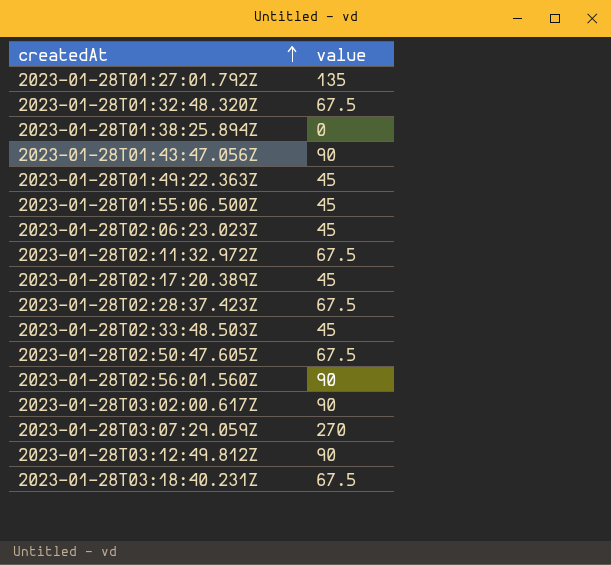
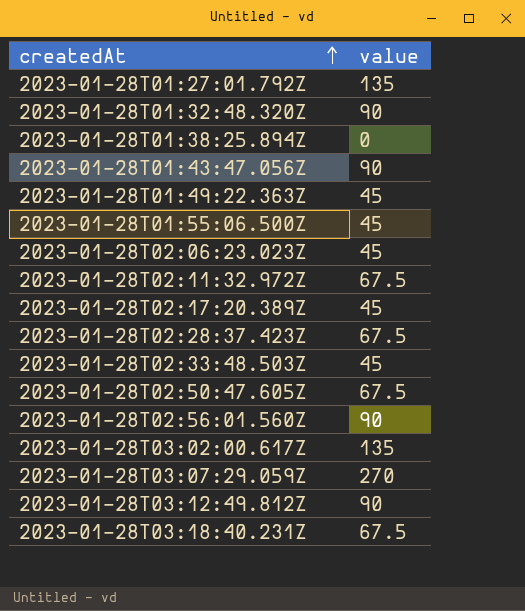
2023-01-28T01:32:48.320Z | value: 67.5 -> 90
2023-01-28T03:02:00.617Z | value: 90 -> 135

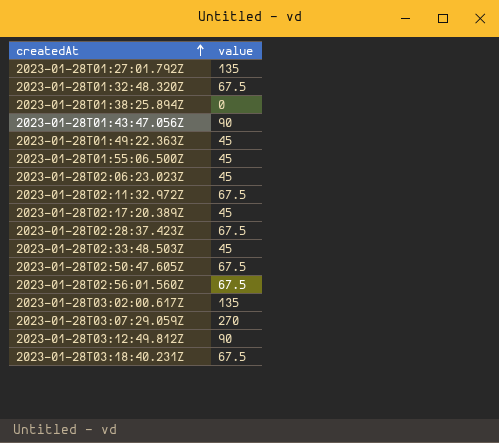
2023-01-28T01:32:48.320Z | value: 90 -> 67.5
2023-01-28T02:56:01.560Z | value: 90 -> 67.5

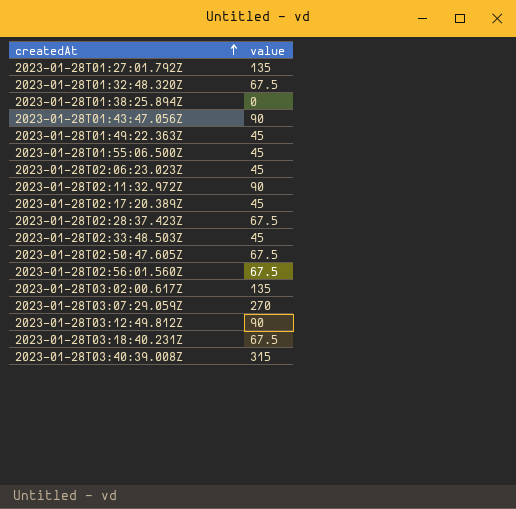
2023-01-28T02:11:32.972Z | value: 67.5 -> 90
row 2023-01-28T03:40:39.008Z: none -> 315

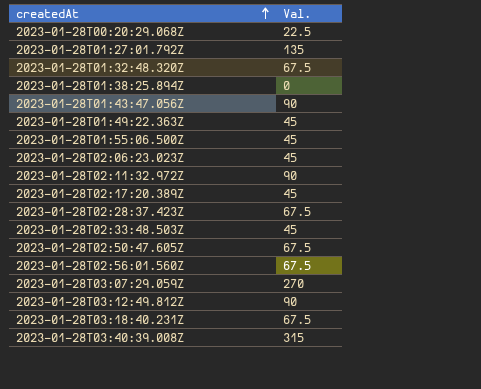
column name: value -> Val.
row 2023-01-28T03:02:00.617Z: 135 -> none
row 2023-01-28T00:20:29.068Z: none -> 22.5

